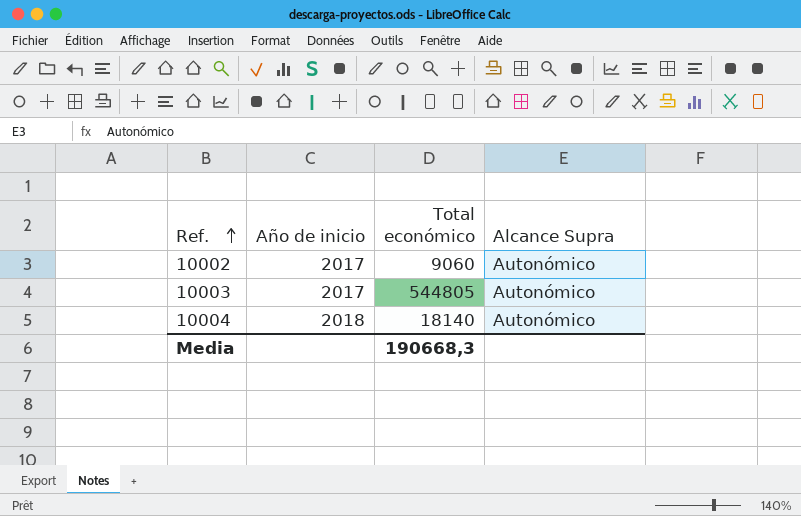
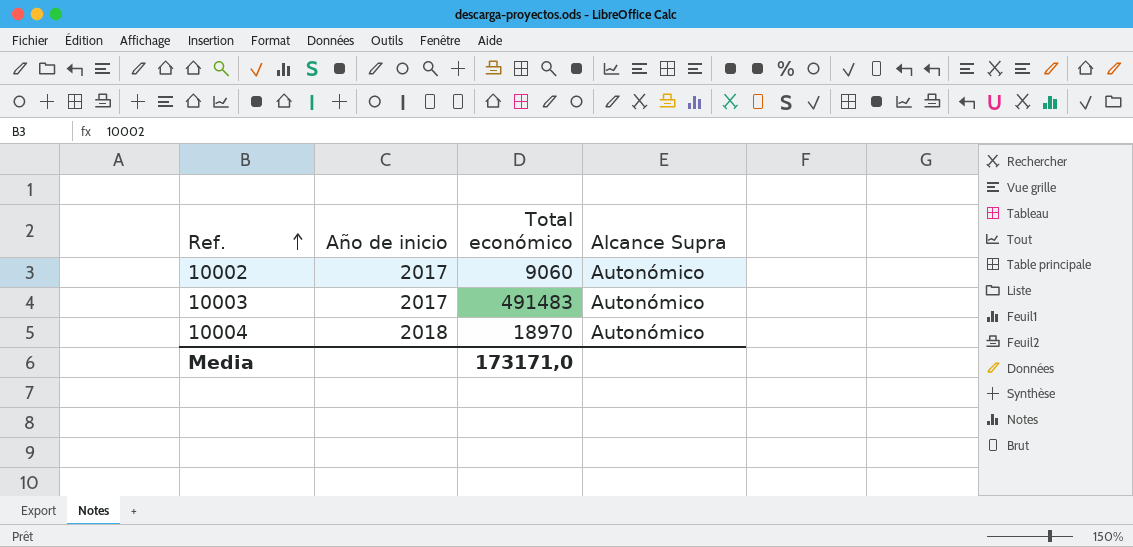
10003 | Total económico: 544805 -> 491483
10004 | Total económico: 18140 -> 18970
Media | Total económico: 190668,3 -> 173171,0

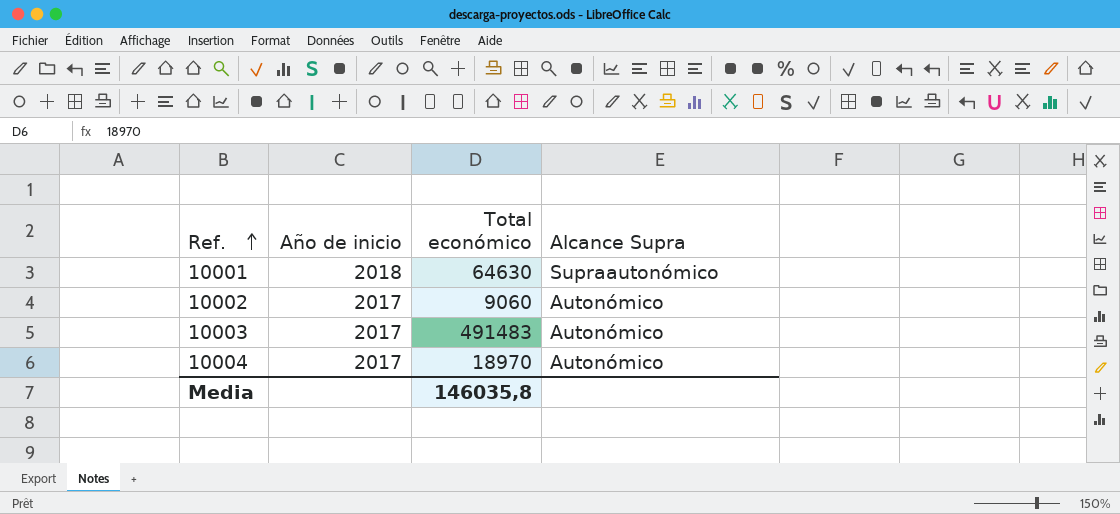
row 10001: none -> 2018 | 64630 | Supraautonómico
10004 | Año de inicio: 2018 -> 2017
Media | Total económico: 173171,0 -> 146035,8

